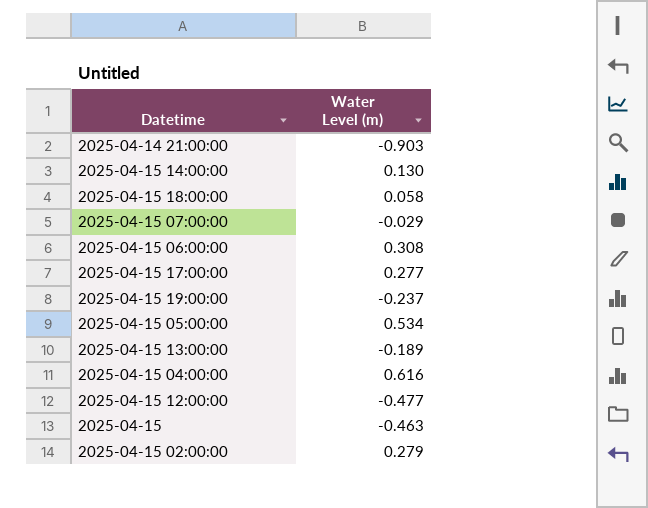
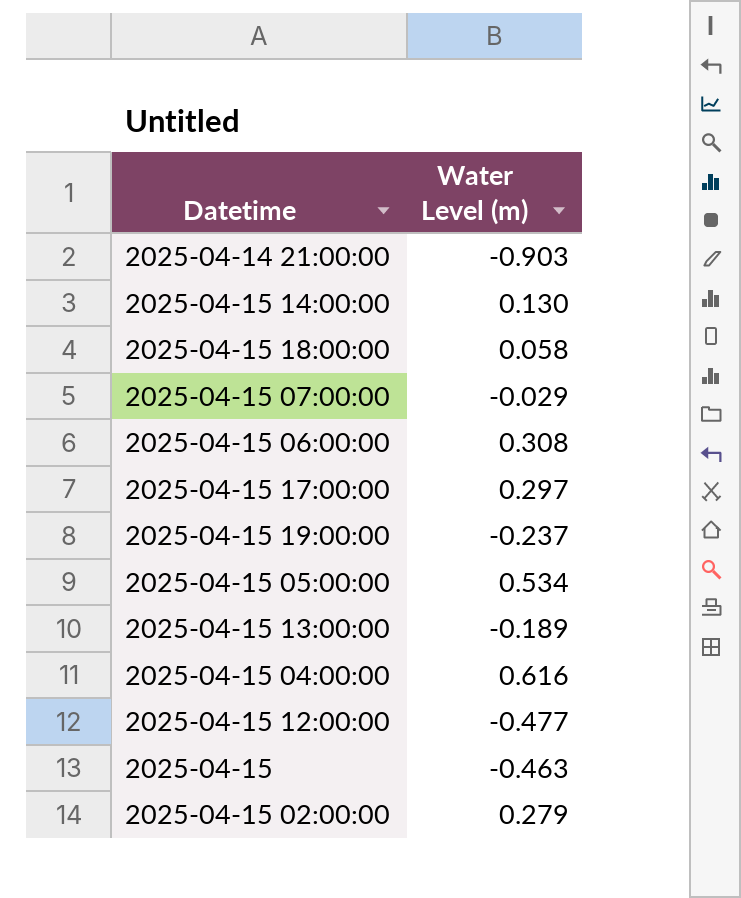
2025-04-15 17:00:00 | Water Level (m): 0.277 -> 0.297

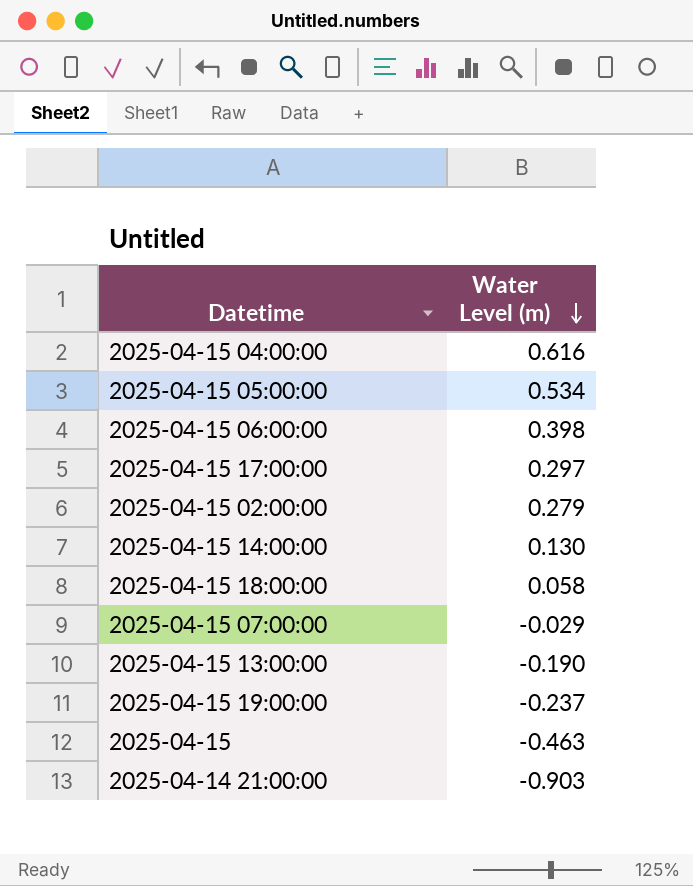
row order: none -> Water Level (m) descending
row 2025-04-15 12:00:00: -0.477 -> none
2025-04-15 06:00:00 | Water Level (m): 0.308 -> 0.398
2025-04-15 13:00:00 | Water Level (m): -0.189 -> -0.190

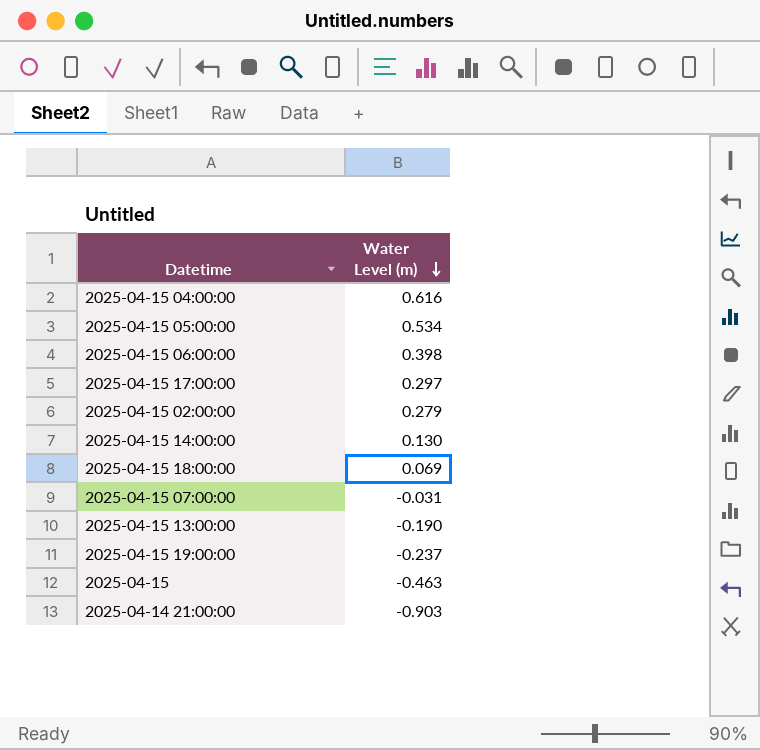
2025-04-15 18:00:00 | Water Level (m): 0.058 -> 0.069
2025-04-15 07:00:00 | Water Level (m): -0.029 -> -0.031

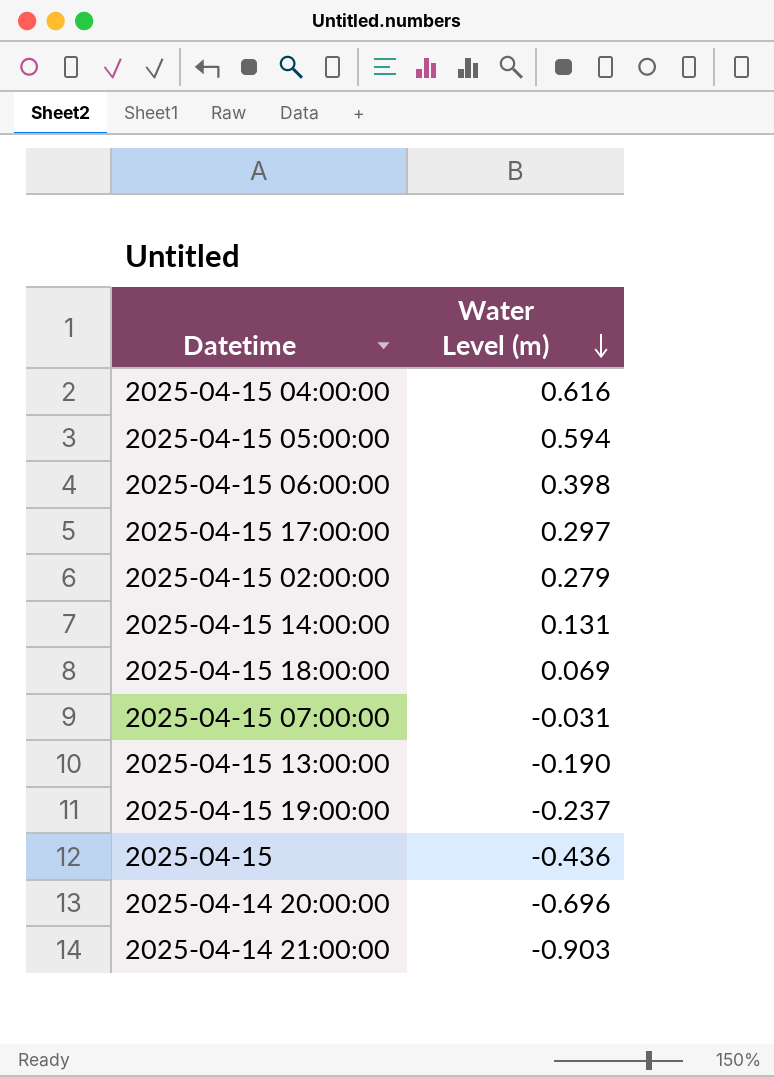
2025-04-15 05:00:00 | Water Level (m): 0.534 -> 0.594
2025-04-15 14:00:00 | Water Level (m): 0.130 -> 0.131
2025-04-15 | Water Level (m): -0.463 -> -0.436
row 2025-04-14 20:00:00: none -> -0.696

